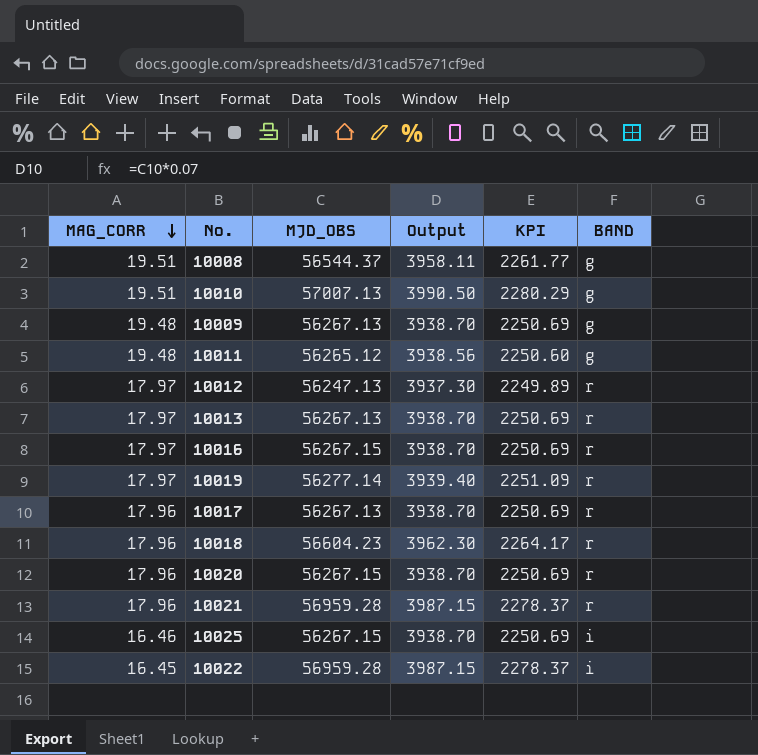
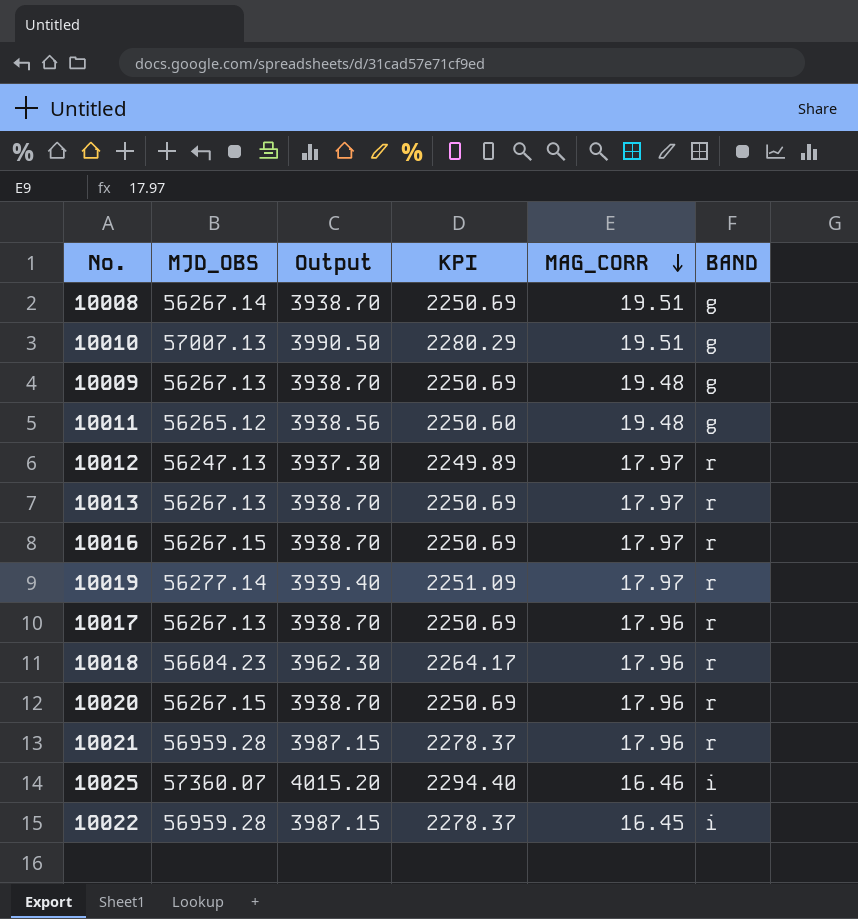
column MAG_CORR | position: 1 -> 5
10008 | MJD_OBS: 56544.37 -> 56267.14
10008 | Output: 3958.11 -> 3938.70
10008 | KPI: 2261.77 -> 2250.69
10025 | MJD_OBS: 56267.15 -> 57360.07
10025 | Output: 3938.70 -> 4015.20
10025 | KPI: 2250.69 -> 2294.40

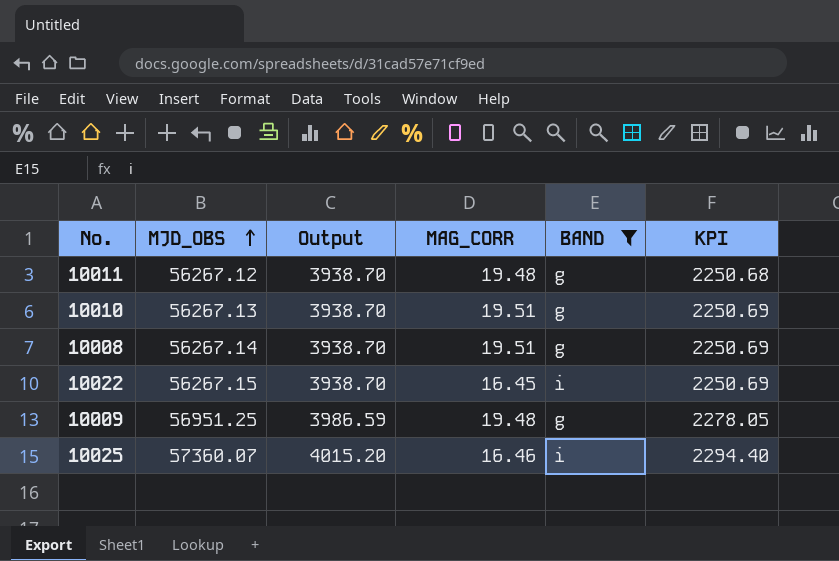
filter: none -> BAND != r
row order: MAG_CORR descending -> MJD_OBS ascending
column KPI | position: 4 -> 6
10011 | MJD_OBS: 56265.12 -> 56267.12
10011 | Output: 3938.56 -> 3938.70
10011 | KPI: 2250.60 -> 2250.68
10010 | MJD_OBS: 57007.13 -> 56267.13
10010 | Output: 3990.50 -> 3938.70
10010 | KPI: 2280.29 -> 2250.69
10022 | MJD_OBS: 56959.28 -> 56267.15
10022 | Output: 3987.15 -> 3938.70
10022 | KPI: 2278.37 -> 2250.69
10009 | MJD_OBS: 56267.13 -> 56951.25
10009 | Output: 3938.70 -> 3986.59
10009 | KPI: 2250.69 -> 2278.05

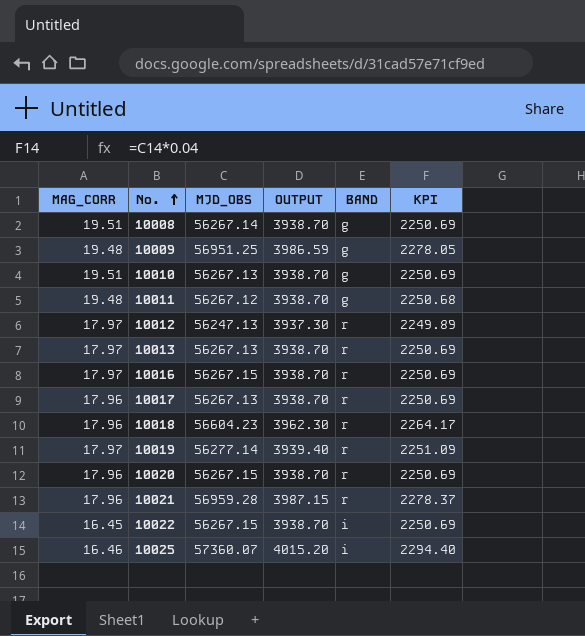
filter: BAND != r -> none
row order: MJD_OBS ascending -> No. ascending
column MAG_CORR | position: 4 -> 1
column name: Output -> OUTPUT

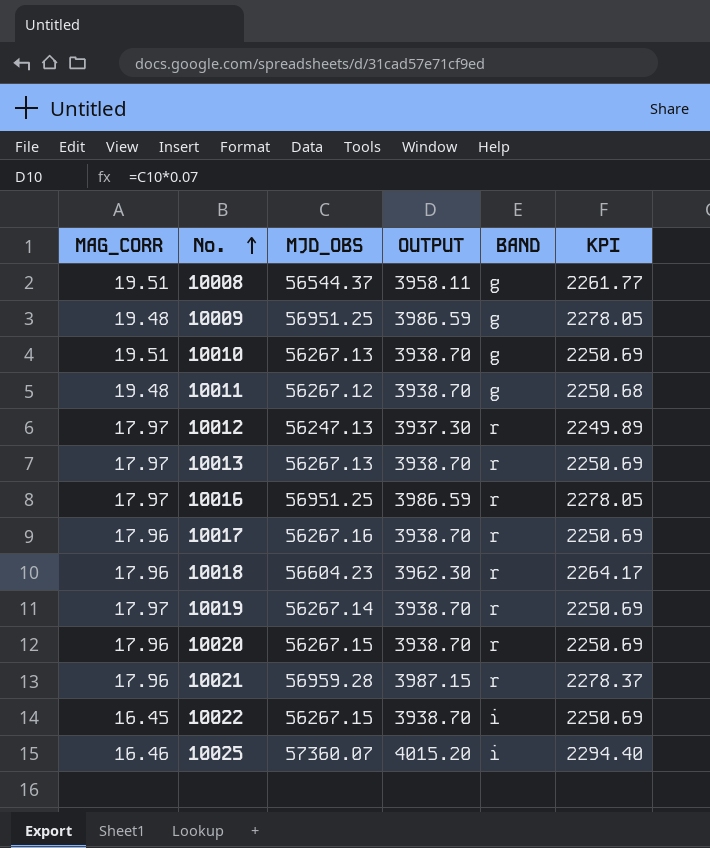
10008 | MJD_OBS: 56267.14 -> 56544.37
10008 | OUTPUT: 3938.70 -> 3958.11
10008 | KPI: 2250.69 -> 2261.77
10016 | MJD_OBS: 56267.15 -> 56951.25
10016 | OUTPUT: 3938.70 -> 3986.59
10016 | KPI: 2250.69 -> 2278.05
10017 | MJD_OBS: 56267.13 -> 56267.16
10019 | MJD_OBS: 56277.14 -> 56267.14
10019 | OUTPUT: 3939.40 -> 3938.70
10019 | KPI: 2251.09 -> 2250.69

